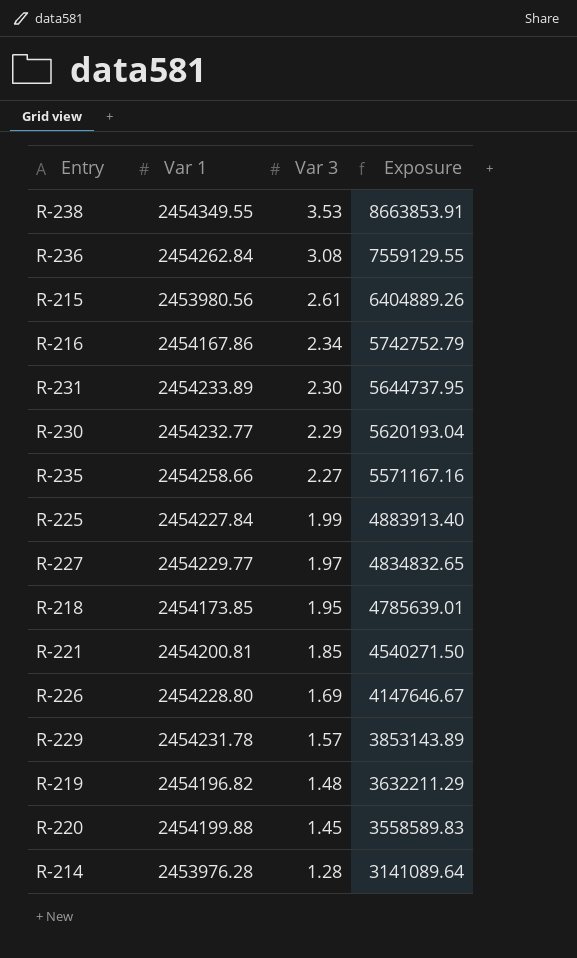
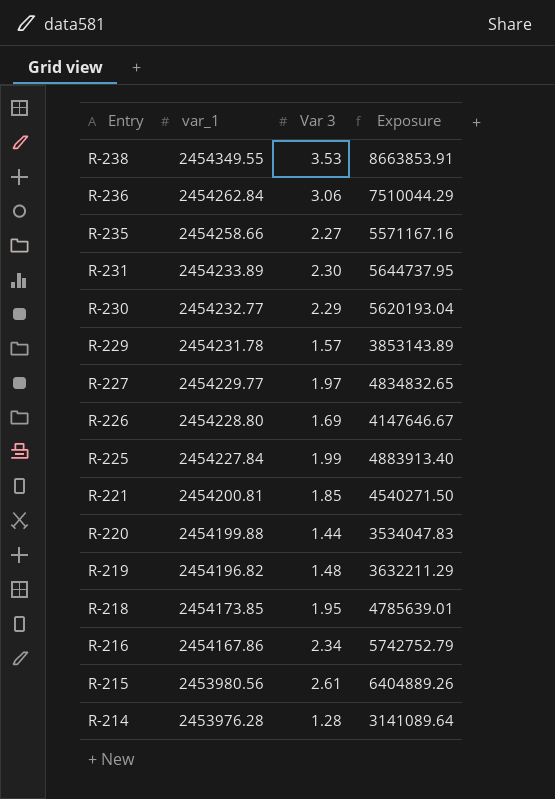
row order: Var 3 descending -> Entry descending
column name: Var 1 -> var_1
R-236 | Var 3: 3.08 -> 3.06
R-236 | Exposure: 7559129.55 -> 7510044.29
R-220 | Var 3: 1.45 -> 1.44
R-220 | Exposure: 3558589.83 -> 3534047.83

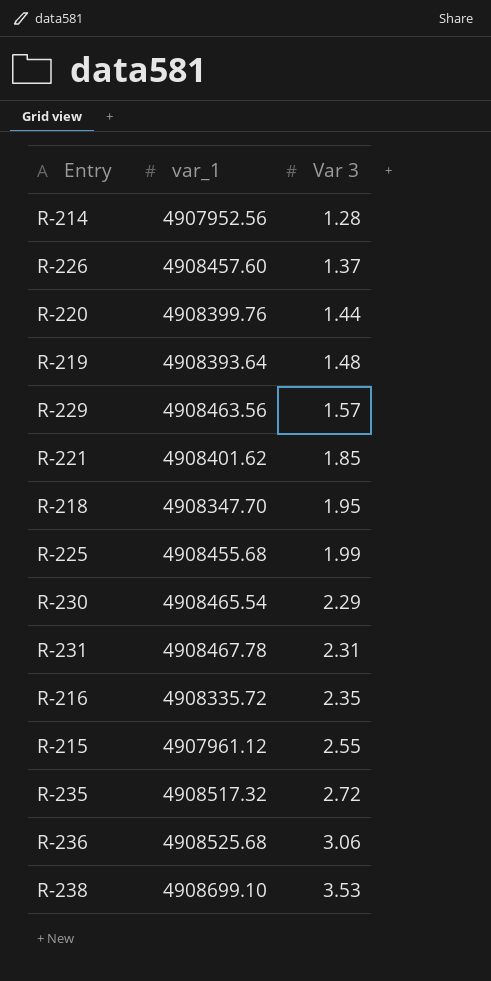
row order: Entry descending -> Var 3 ascending
column Exposure | formula: [var_1] * [Var 3] -> none
row R-227: 2454229.77 | 1.97 | 4834832.65 -> none
R-214 | var_1: 2453976.28 -> 4907952.56
R-226 | var_1: 2454228.80 -> 4908457.60
R-226 | Var 3: 1.69 -> 1.37
R-220 | var_1: 2454199.88 -> 4908399.76
R-219 | var_1: 2454196.82 -> 4908393.64
R-229 | var_1: 2454231.78 -> 4908463.56
R-221 | var_1: 2454200.81 -> 4908401.62
R-218 | var_1: 2454173.85 -> 4908347.70
R-225 | var_1: 2454227.84 -> 4908455.68
R-230 | var_1: 2454232.77 -> 4908465.54
R-231 | var_1: 2454233.89 -> 4908467.78
R-231 | Var 3: 2.30 -> 2.31
R-216 | var_1: 2454167.86 -> 4908335.72
R-216 | Var 3: 2.34 -> 2.35
R-215 | var_1: 2453980.56 -> 4907961.12
R-215 | Var 3: 2.61 -> 2.55
R-235 | var_1: 2454258.66 -> 4908517.32
R-235 | Var 3: 2.27 -> 2.72
R-236 | var_1: 2454262.84 -> 4908525.68
R-238 | var_1: 2454349.55 -> 4908699.10

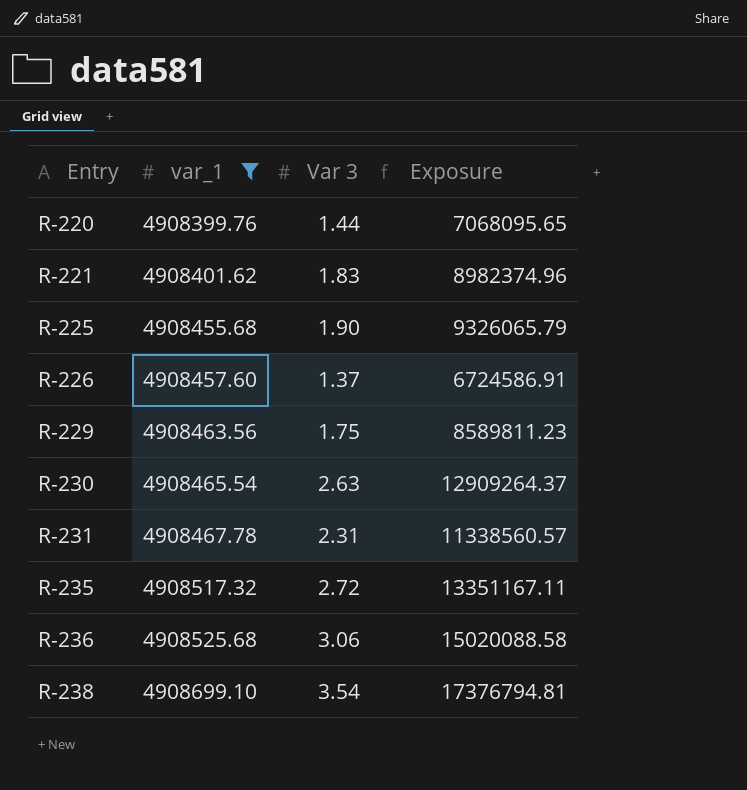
filter: none -> var_1 >= 4908399.76
row order: Var 3 ascending -> Entry ascending
column Exposure | formula: none -> [var_1] * [Var 3]
R-221 | Var 3: 1.85 -> 1.83
R-225 | Var 3: 1.99 -> 1.90
R-229 | Var 3: 1.57 -> 1.75
R-230 | Var 3: 2.29 -> 2.63
R-238 | Var 3: 3.53 -> 3.54

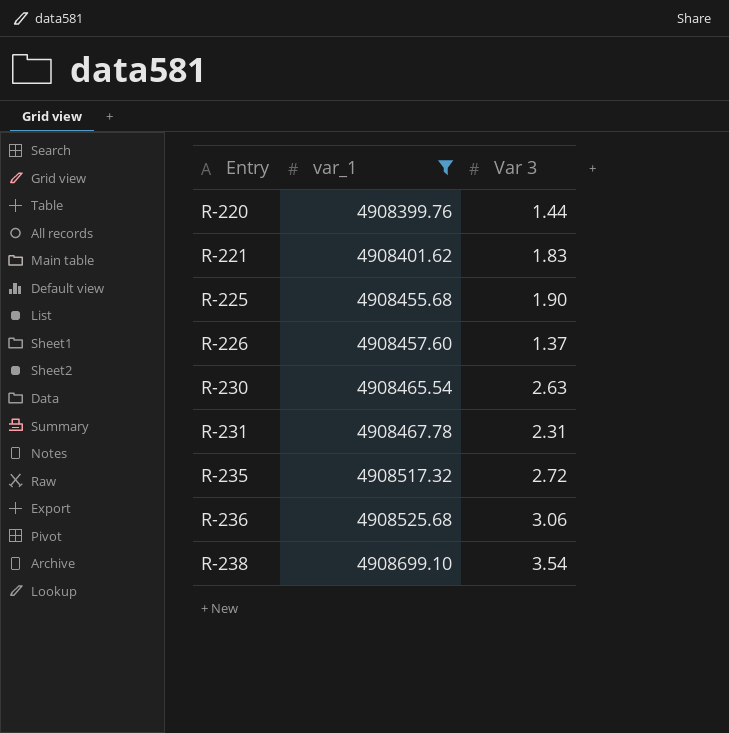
column Exposure | formula: [var_1] * [Var 3] -> none
row R-229: 4908463.56 | 1.75 | 8589811.23 -> none

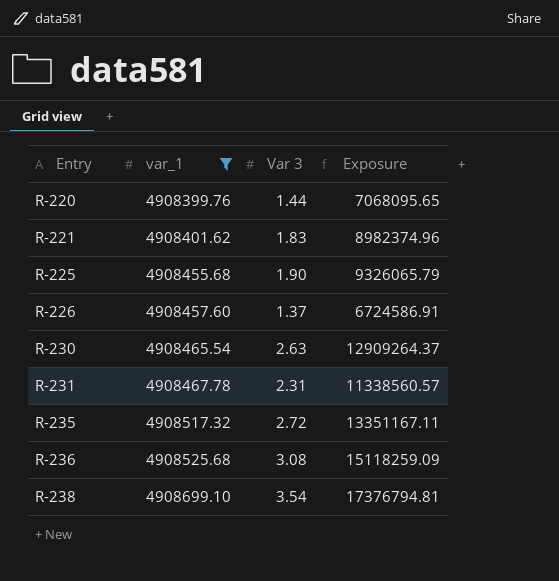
column Exposure | formula: none -> [var_1] * [Var 3]
R-236 | Var 3: 3.06 -> 3.08

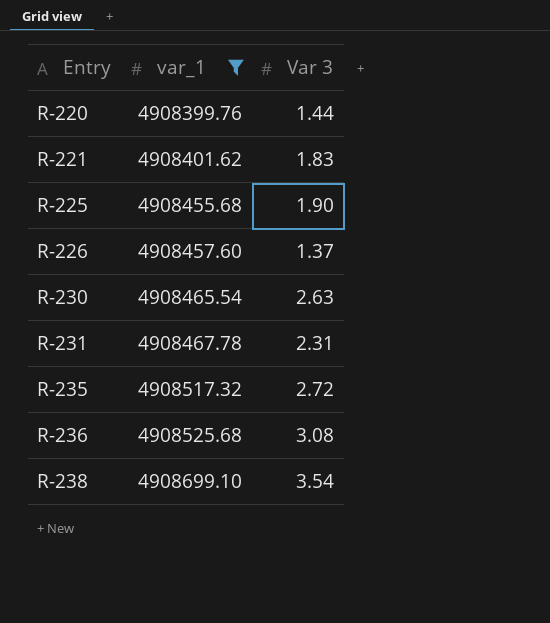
column Exposure | formula: [var_1] * [Var 3] -> none

